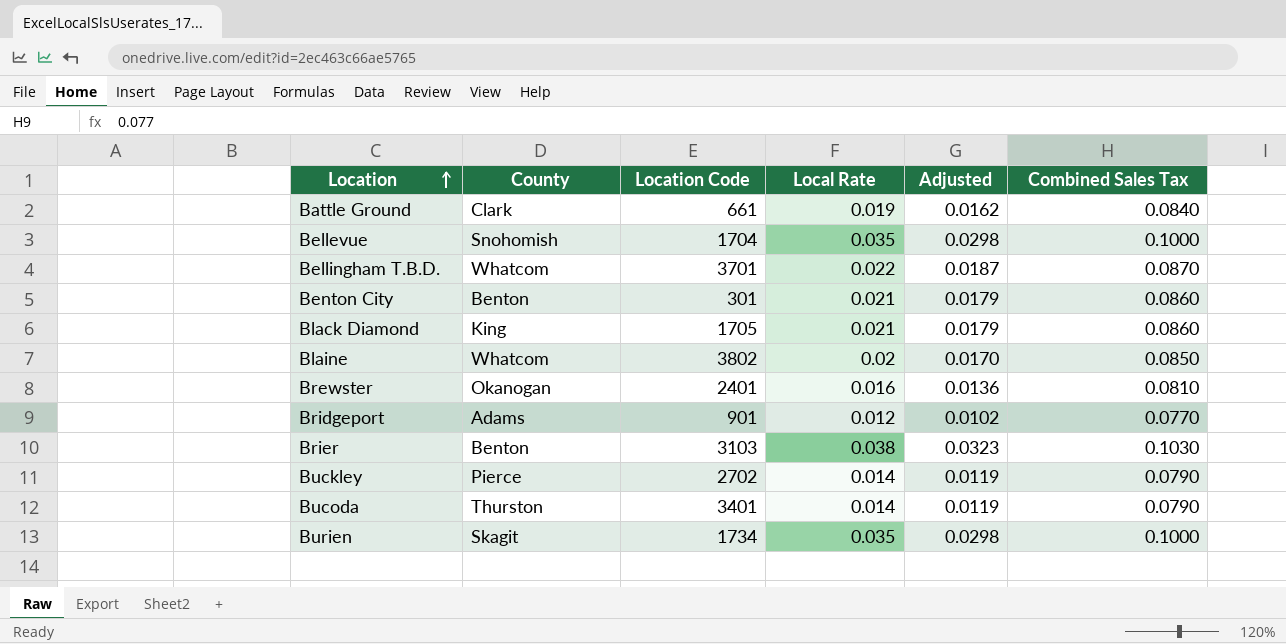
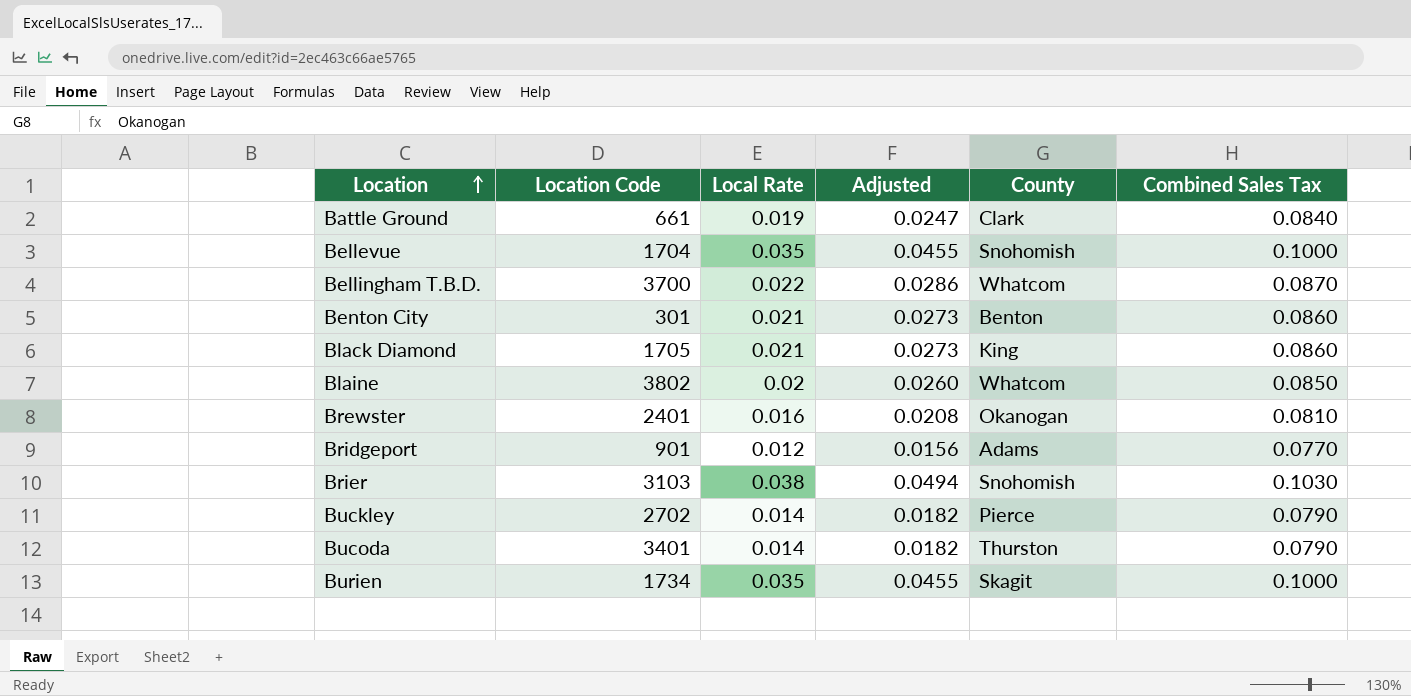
column Adjusted | formula: [Local Rate] * 0.85 -> [Local Rate] * 1.3
column County | position: 2 -> 5
Bellingham T.B.D. | Location Code: 3701 -> 3700
Brier | County: Benton -> Snohomish

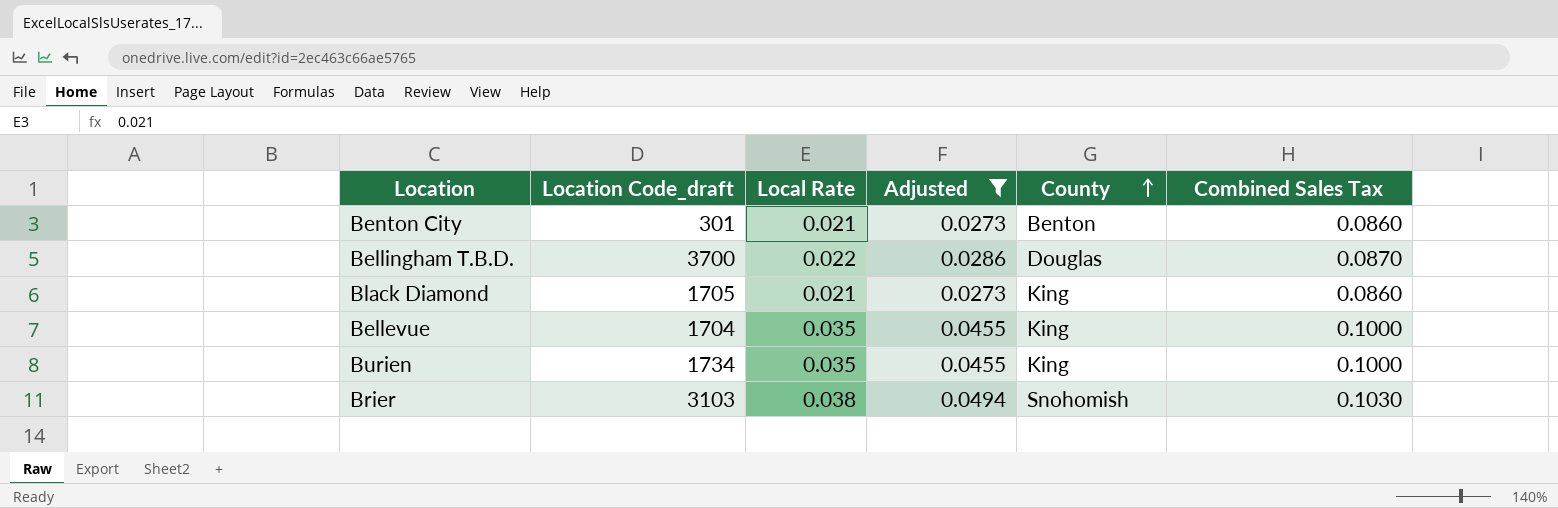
filter: none -> Adjusted >= 0.0273
row order: Location ascending -> County ascending
column name: Location Code -> Location Code_draft
Bellingham T.B.D. | County: Whatcom -> Douglas
Bellevue | County: Snohomish -> King
Burien | County: Skagit -> King

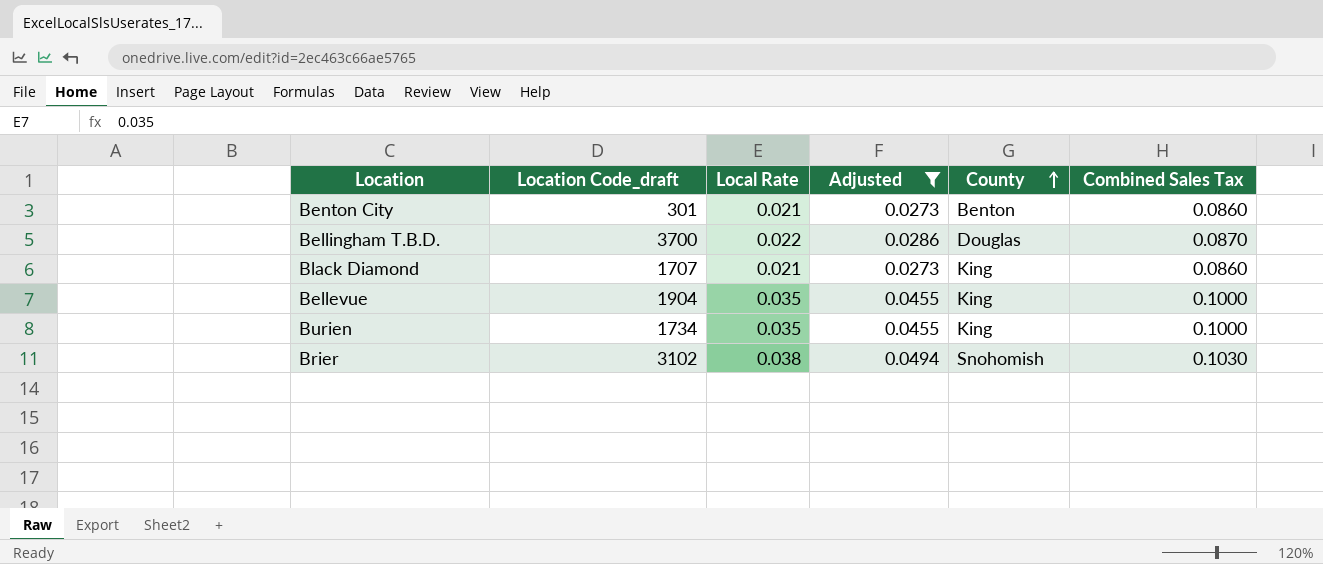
Black Diamond | Location Code_draft: 1705 -> 1707
Bellevue | Location Code_draft: 1704 -> 1904
Brier | Location Code_draft: 3103 -> 3102

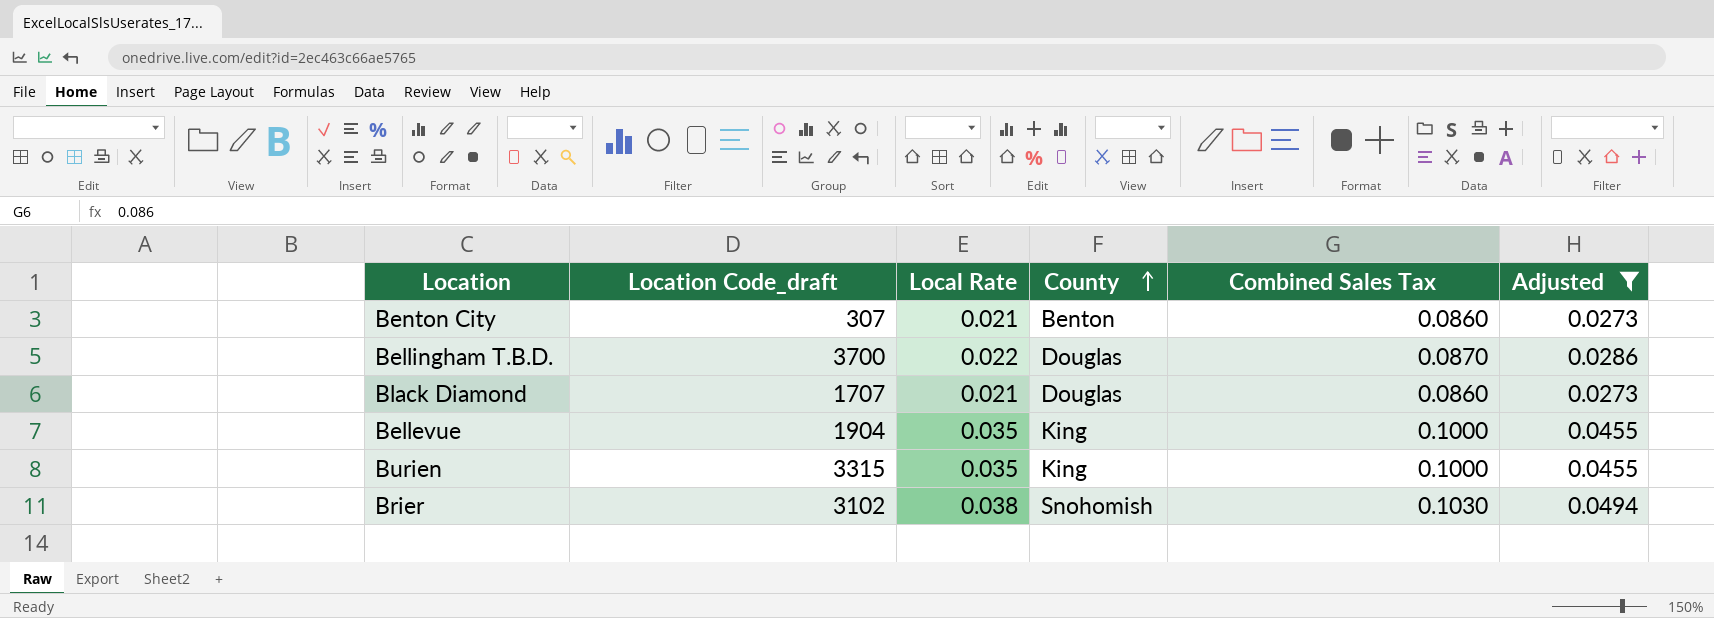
column Adjusted | position: 4 -> 6
Benton City | Location Code_draft: 301 -> 307
Black Diamond | County: King -> Douglas
Burien | Location Code_draft: 1734 -> 3315

